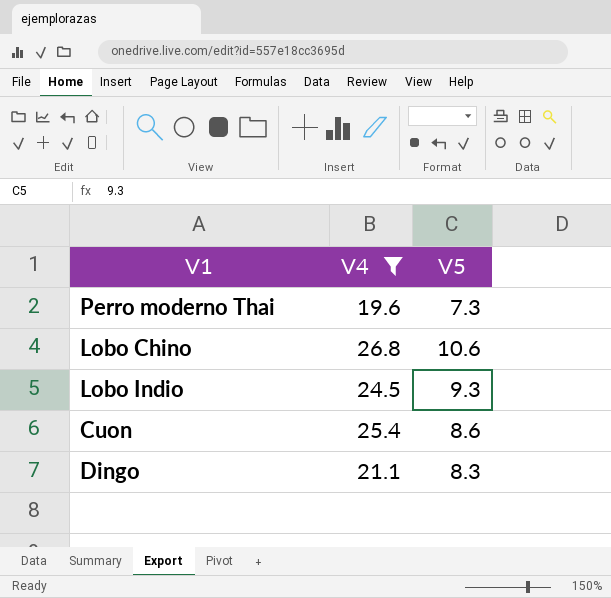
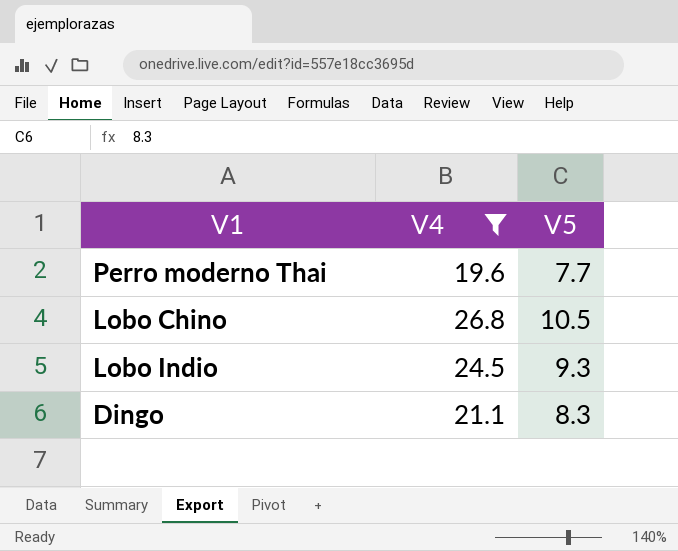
row Cuon: 25.4 | 8.6 -> none
Perro moderno Thai | V5: 7.3 -> 7.7
Lobo Chino | V5: 10.6 -> 10.5

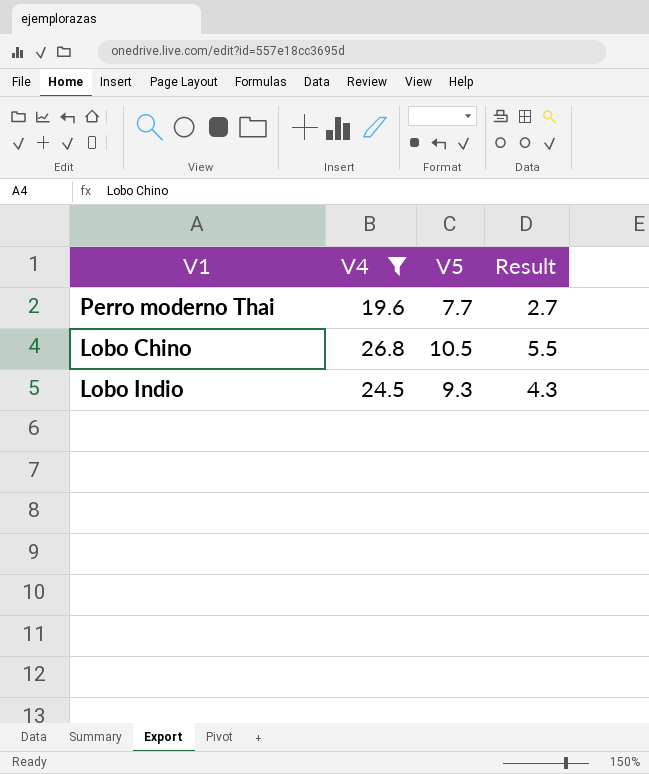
column Result | formula: none -> [V5] - 5
row Dingo: 21.1 | 8.3 -> none

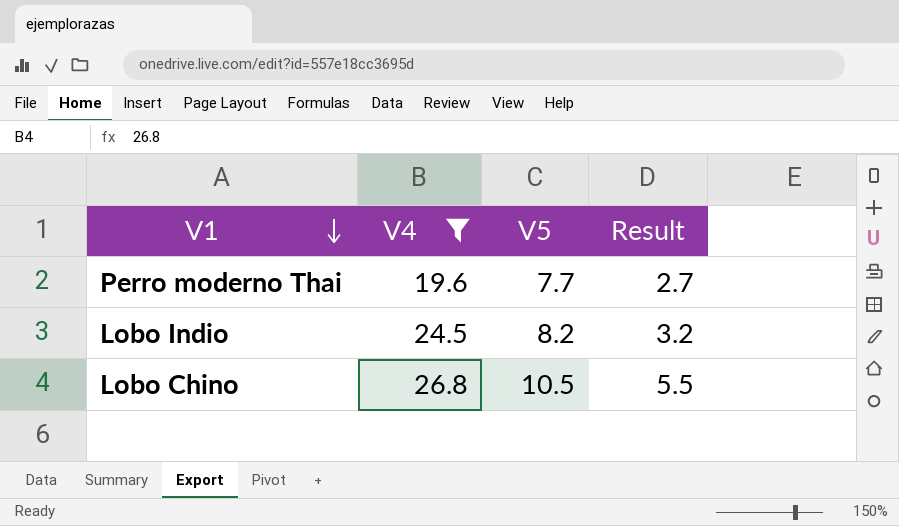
row order: none -> V1 descending
Lobo Indio | V5: 9.3 -> 8.2
Lobo Indio | Result: 4.3 -> 3.2

